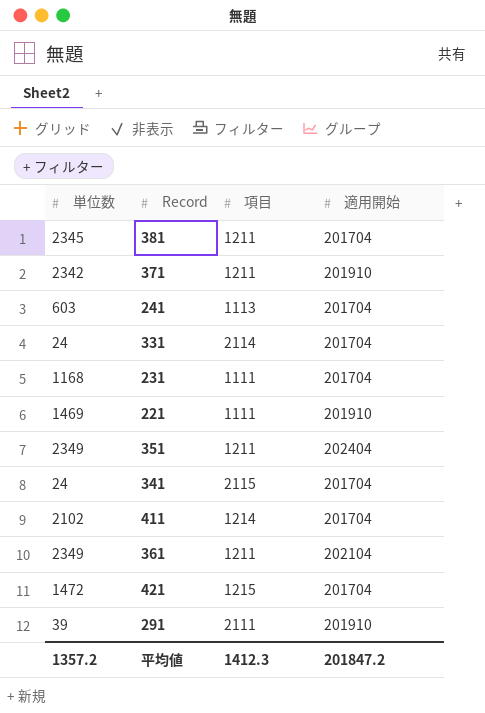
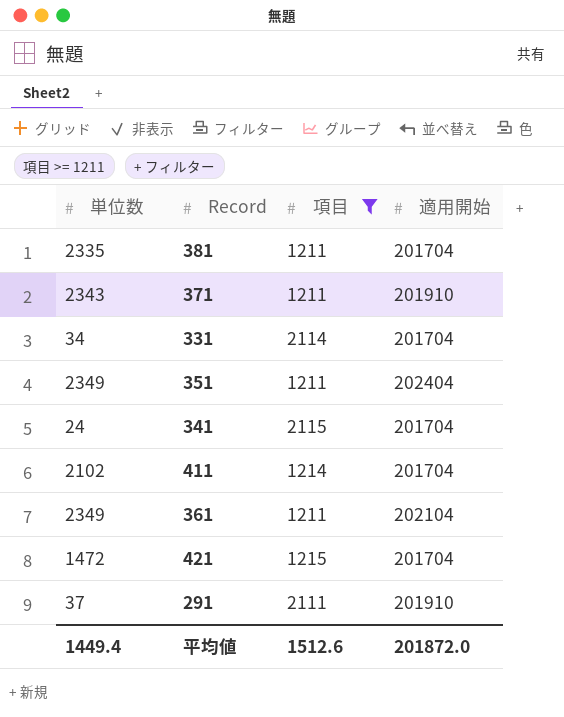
filter: none -> 項目 >= 1211
381 | 単位数: 2345 -> 2335
371 | 単位数: 2342 -> 2343
331 | 単位数: 24 -> 34
291 | 単位数: 39 -> 37
平均値 | 単位数: 1357.2 -> 1449.4
平均値 | 項目: 1412.3 -> 1512.6
平均値 | 適用開始: 201847.2 -> 201872.0

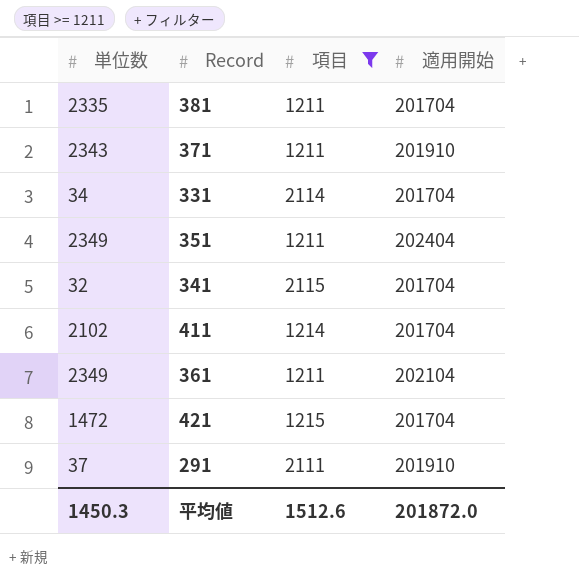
341 | 単位数: 24 -> 32
平均値 | 単位数: 1449.4 -> 1450.3

